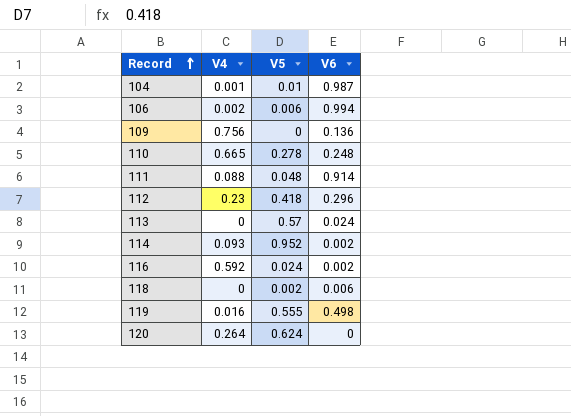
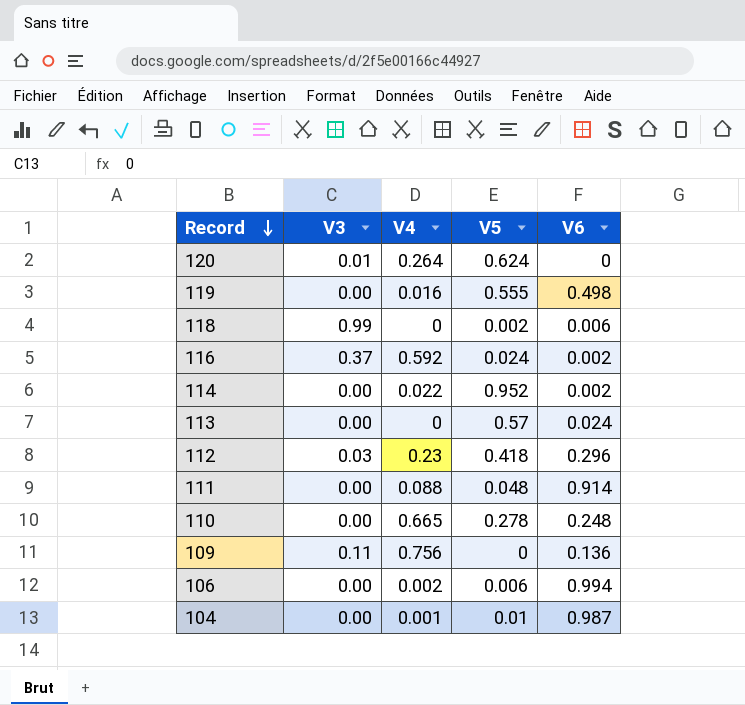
row order: Record ascending -> Record descending
column V3 | position: none -> 2
114 | V4: 0.093 -> 0.022

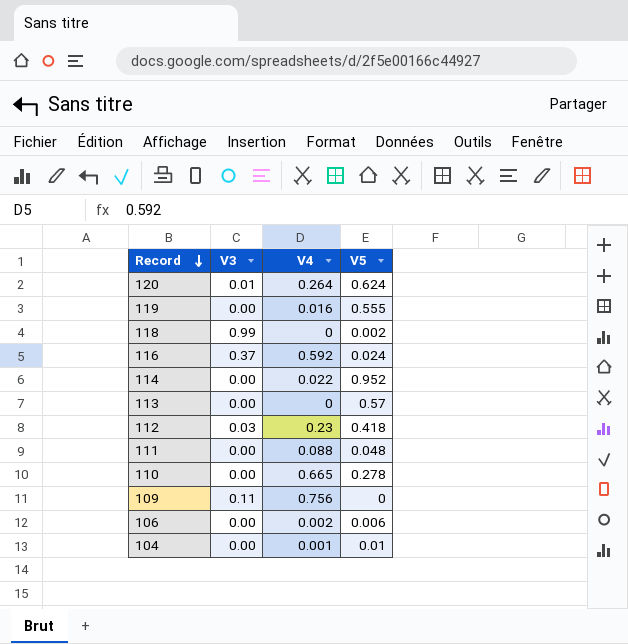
column V6 | position: 5 -> none

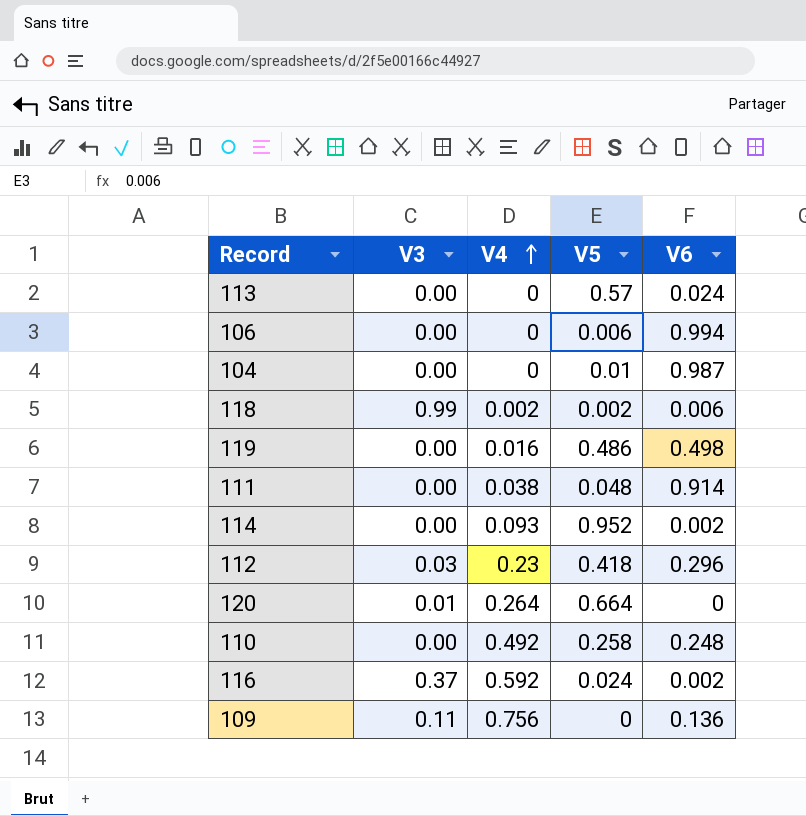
row order: Record descending -> V4 ascending
column V6 | position: none -> 5
106 | V4: 0.002 -> 0
104 | V4: 0.001 -> 0
118 | V4: 0 -> 0.002
119 | V5: 0.555 -> 0.486
111 | V4: 0.088 -> 0.038
114 | V4: 0.022 -> 0.093
120 | V5: 0.624 -> 0.664
110 | V4: 0.665 -> 0.492
110 | V5: 0.278 -> 0.258

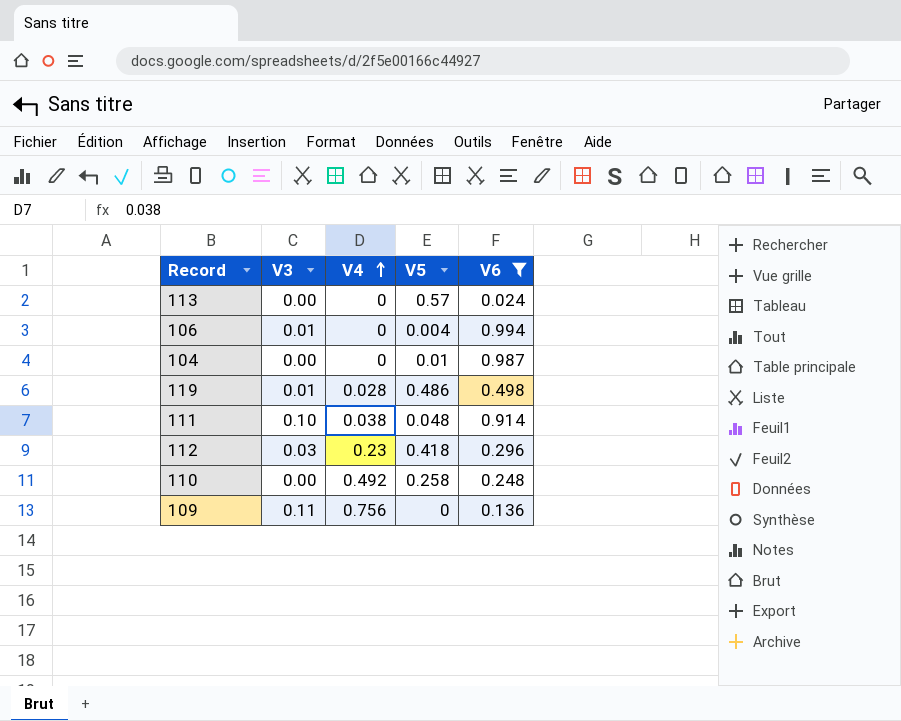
filter: none -> V6 >= 0.024
106 | V3: 0.00 -> 0.01
106 | V5: 0.006 -> 0.004
119 | V3: 0.00 -> 0.01
119 | V4: 0.016 -> 0.028
111 | V3: 0.00 -> 0.10

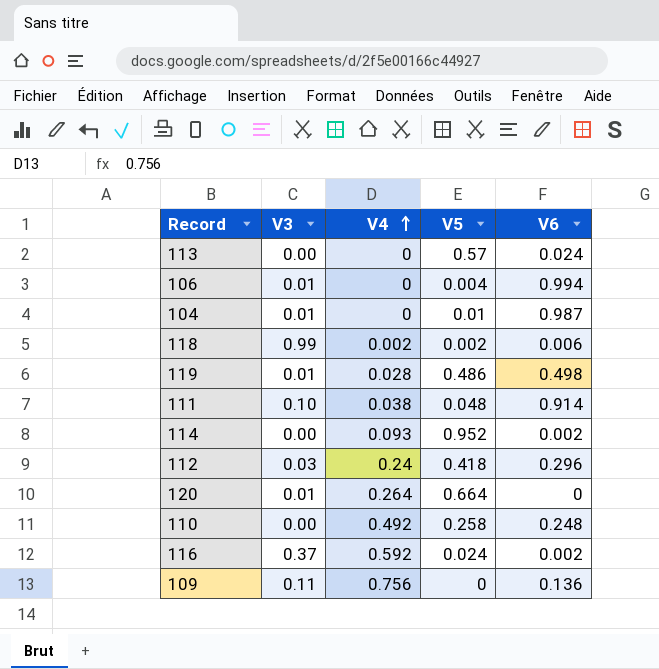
filter: V6 >= 0.024 -> none
104 | V3: 0.00 -> 0.01
112 | V4: 0.23 -> 0.24

